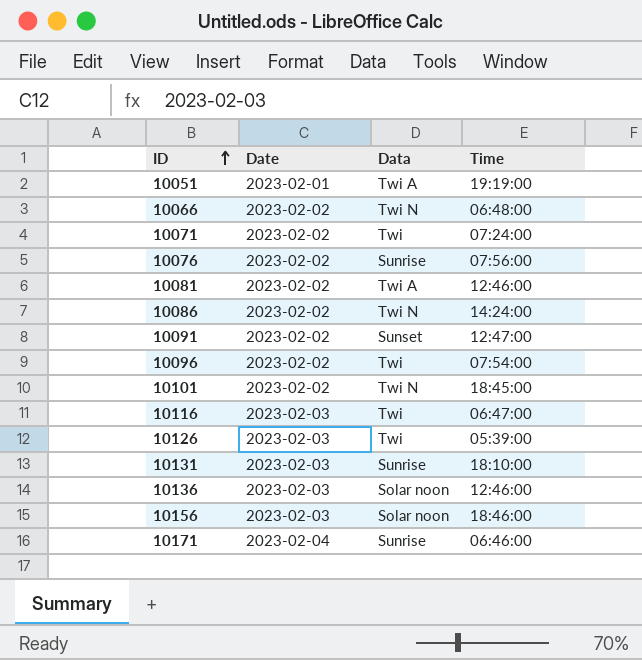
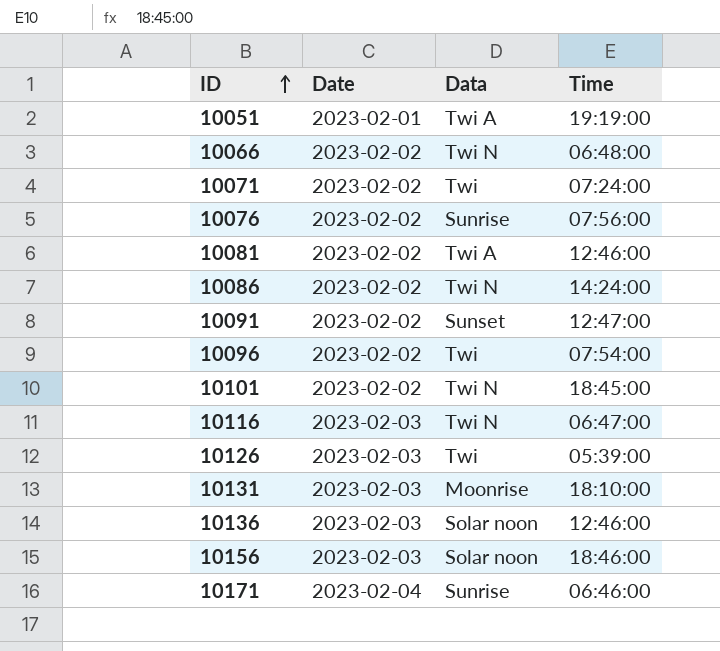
10116 | Data: Twi -> Twi N
10131 | Data: Sunrise -> Moonrise

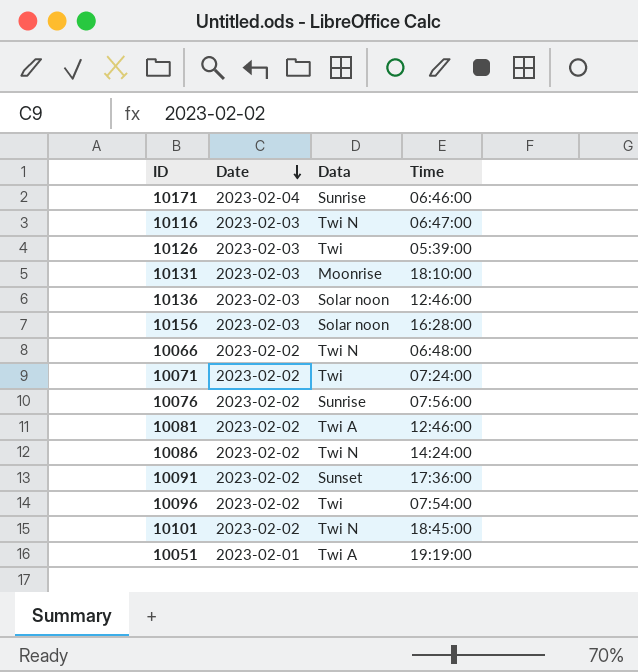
row order: ID ascending -> Date descending
10156 | Time: 18:46:00 -> 16:28:00
10091 | Time: 12:47:00 -> 17:36:00

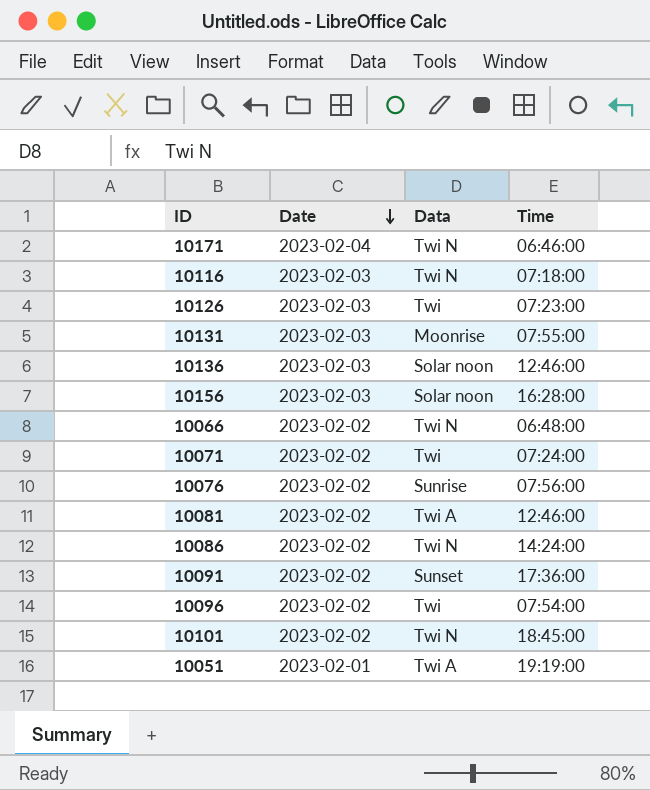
10171 | Data: Sunrise -> Twi N
10116 | Time: 06:47:00 -> 07:18:00
10126 | Time: 05:39:00 -> 07:23:00
10131 | Time: 18:10:00 -> 07:55:00

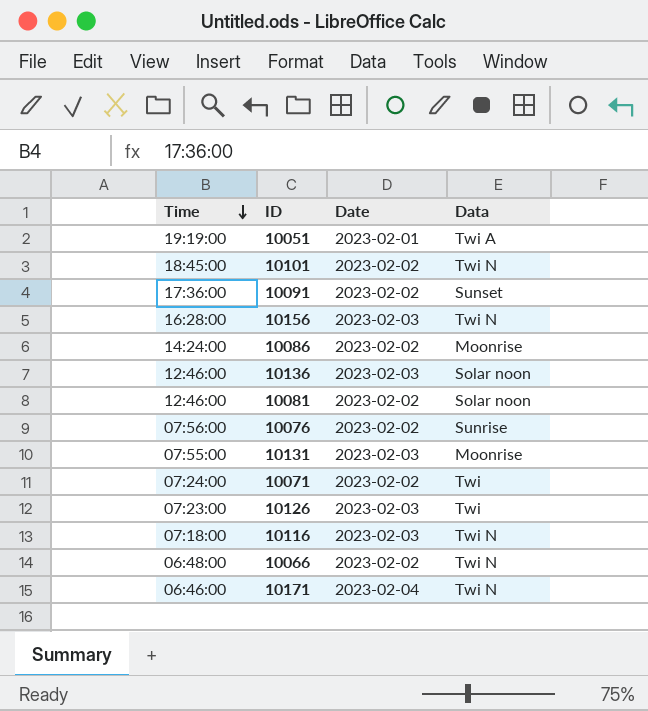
row order: Date descending -> Time descending
column Time | position: 4 -> 1
row 10096: 2023-02-02 | Twi | 07:54:00 -> none
10156 | Data: Solar noon -> Twi N
10086 | Data: Twi N -> Moonrise
10081 | Data: Twi A -> Solar noon

